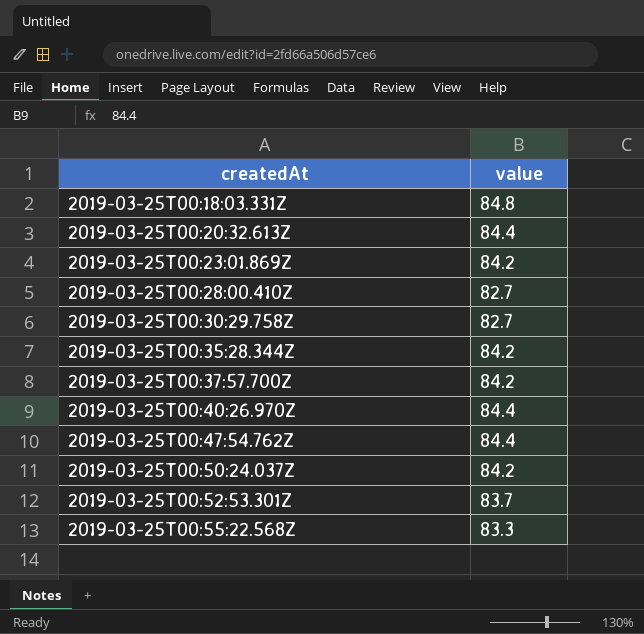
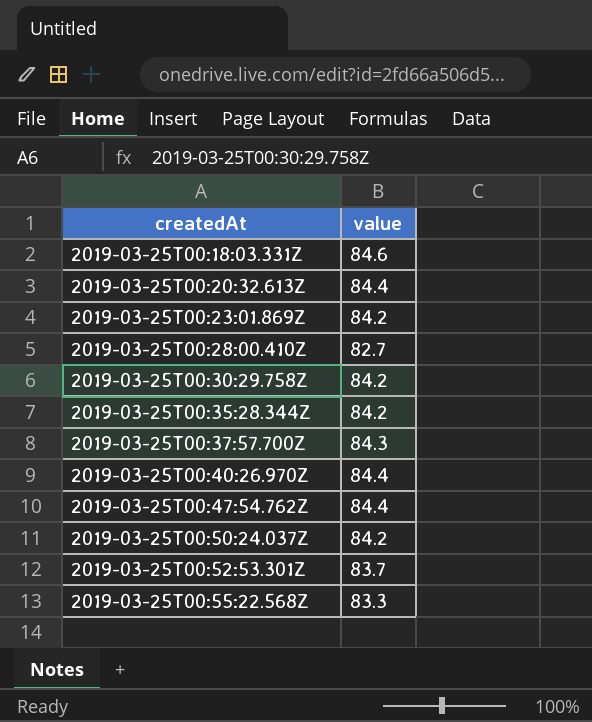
2019-03-25T00:18:03.331Z | value: 84.8 -> 84.6
2019-03-25T00:30:29.758Z | value: 82.7 -> 84.2
2019-03-25T00:37:57.700Z | value: 84.2 -> 84.3

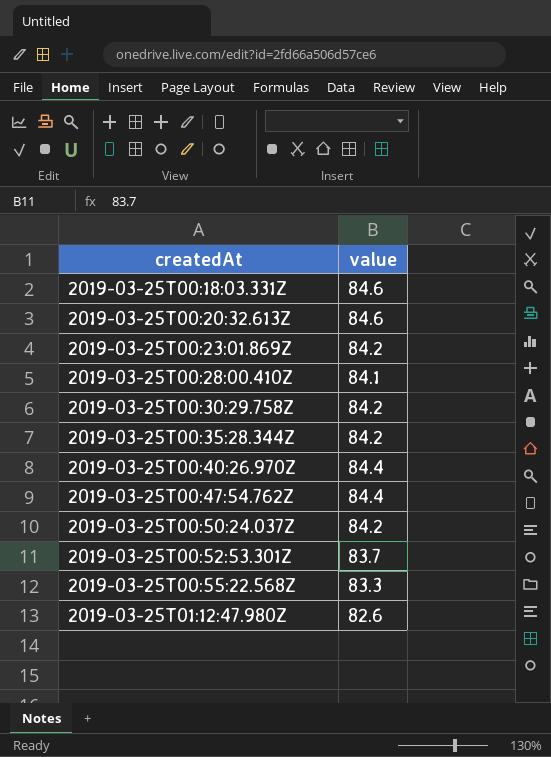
row 2019-03-25T00:37:57.700Z: 84.3 -> none
2019-03-25T00:20:32.613Z | value: 84.4 -> 84.6
2019-03-25T00:28:00.410Z | value: 82.7 -> 84.1
row 2019-03-25T01:12:47.980Z: none -> 82.6

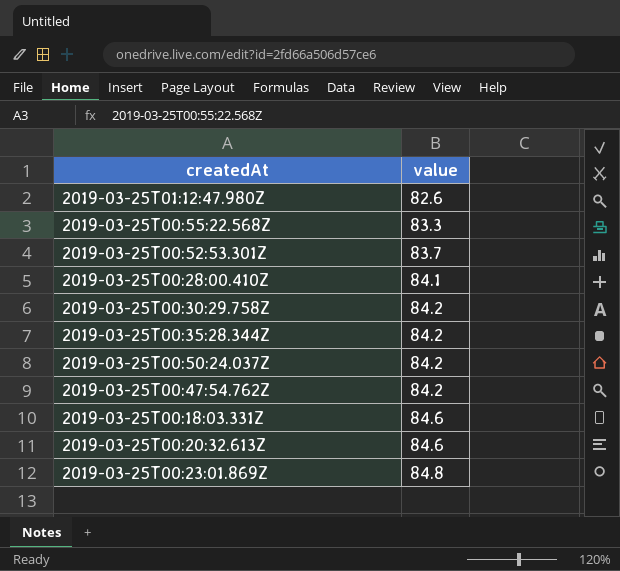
row order: createdAt ascending -> value ascending
row 2019-03-25T00:40:26.970Z: 84.4 -> none
2019-03-25T00:47:54.762Z | value: 84.4 -> 84.2
2019-03-25T00:23:01.869Z | value: 84.2 -> 84.8

